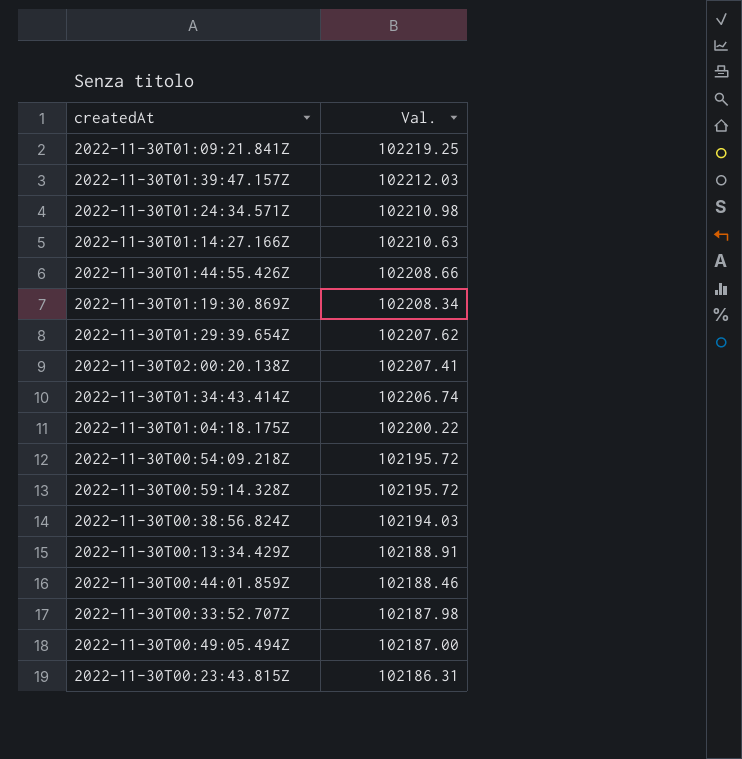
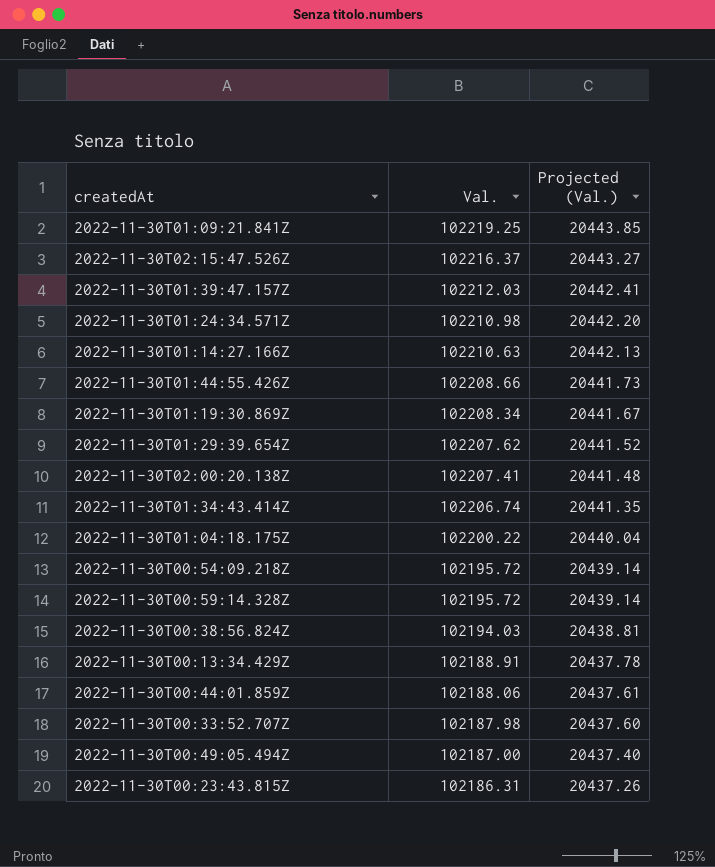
column Projected (Val.) | formula: none -> [Val.] * 0.2
row 2022-11-30T02:15:47.526Z: none -> 102216.37 | 20443.27
2022-11-30T00:44:01.859Z | Val.: 102188.46 -> 102188.06

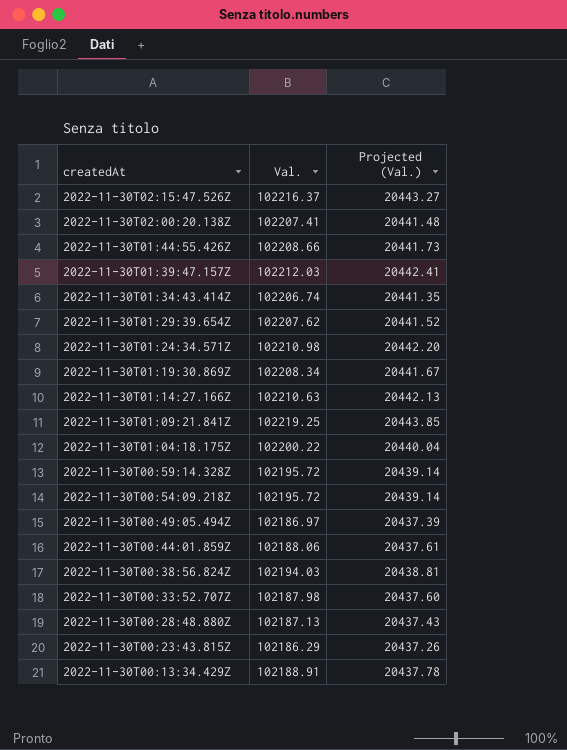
row order: Val. descending -> createdAt descending
2022-11-30T00:49:05.494Z | Val.: 102187.00 -> 102186.97
2022-11-30T00:49:05.494Z | Projected (Val.): 20437.40 -> 20437.39
row 2022-11-30T00:28:48.880Z: none -> 102187.13 | 20437.43
2022-11-30T00:23:43.815Z | Val.: 102186.31 -> 102186.29

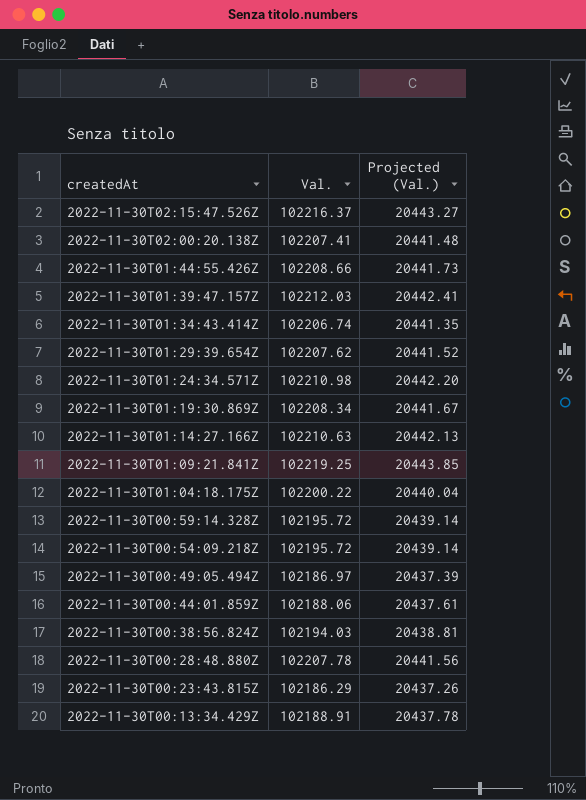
row 2022-11-30T00:33:52.707Z: 102187.98 | 20437.60 -> none
2022-11-30T00:28:48.880Z | Val.: 102187.13 -> 102207.78
2022-11-30T00:28:48.880Z | Projected (Val.): 20437.43 -> 20441.56

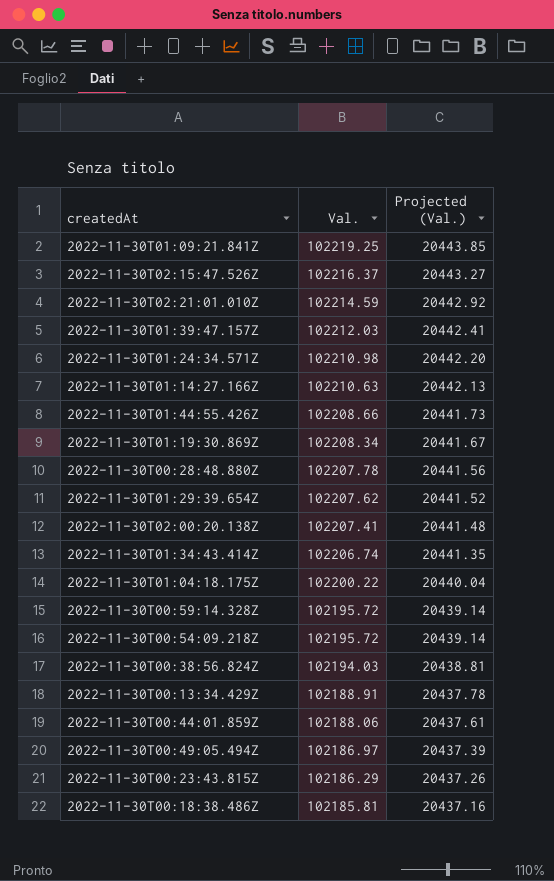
row order: createdAt descending -> Val. descending
row 2022-11-30T02:21:01.010Z: none -> 102214.59 | 20442.92
row 2022-11-30T00:18:38.486Z: none -> 102185.81 | 20437.16

